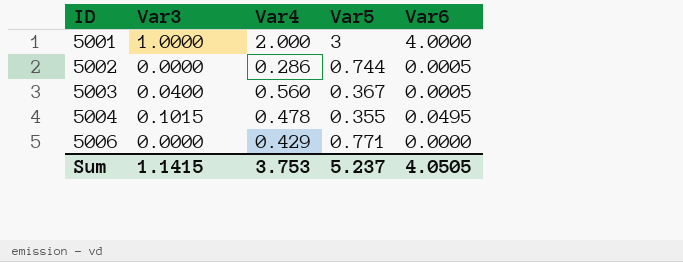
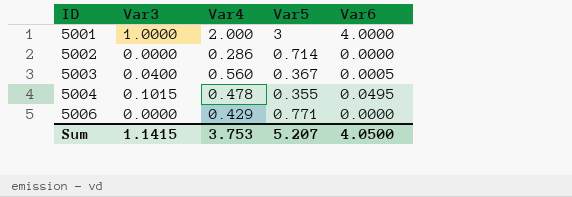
5002 | Var5: 0.744 -> 0.714
5002 | Var6: 0.0005 -> 0.0000
Sum | Var5: 5.237 -> 5.207
Sum | Var6: 4.0505 -> 4.0500

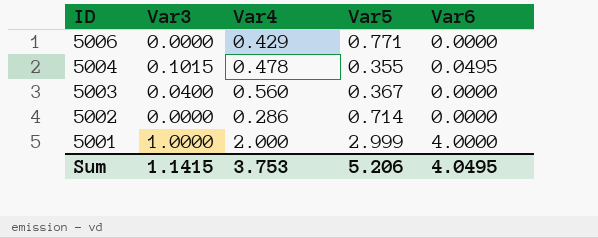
row order: ID ascending -> ID descending
5003 | Var6: 0.0005 -> 0.0000
5001 | Var5: 3 -> 2.999
Sum | Var5: 5.207 -> 5.206
Sum | Var6: 4.0500 -> 4.0495

